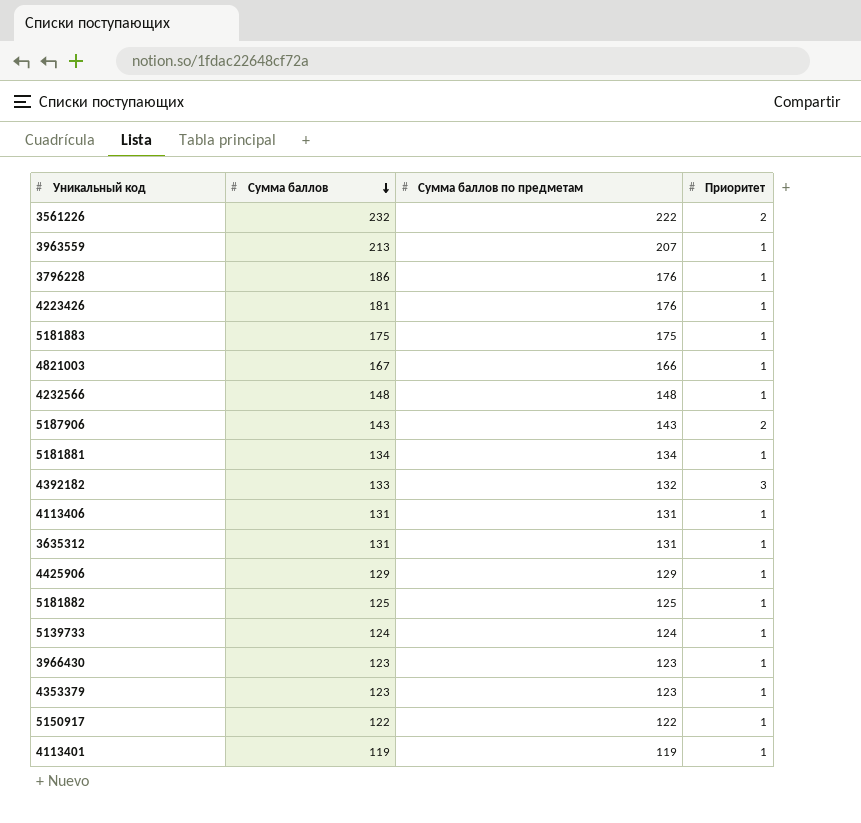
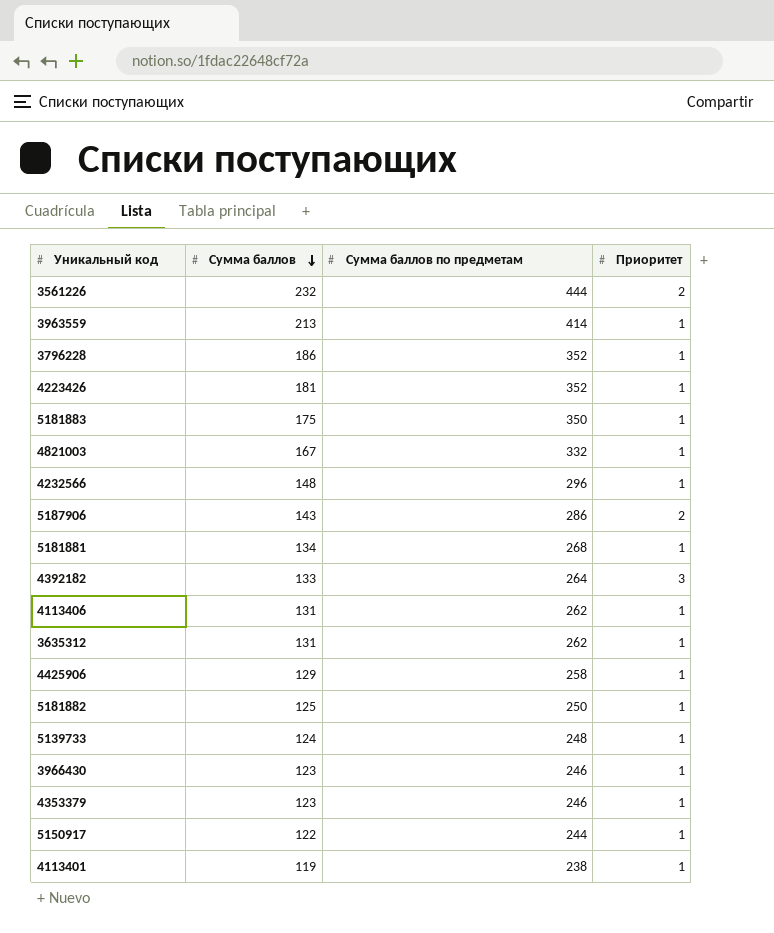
3561226 | Сумма баллов по предметам: 222 -> 444
3963559 | Сумма баллов по предметам: 207 -> 414
3796228 | Сумма баллов по предметам: 176 -> 352
4223426 | Сумма баллов по предметам: 176 -> 352
5181883 | Сумма баллов по предметам: 175 -> 350
4821003 | Сумма баллов по предметам: 166 -> 332
4232566 | Сумма баллов по предметам: 148 -> 296
5187906 | Сумма баллов по предметам: 143 -> 286
5181881 | Сумма баллов по предметам: 134 -> 268
4392182 | Сумма баллов по предметам: 132 -> 264
4113406 | Сумма баллов по предметам: 131 -> 262
3635312 | Сумма баллов по предметам: 131 -> 262
4425906 | Сумма баллов по предметам: 129 -> 258
5181882 | Сумма баллов по предметам: 125 -> 250
5139733 | Сумма баллов по предметам: 124 -> 248
3966430 | Сумма баллов по предметам: 123 -> 246
4353379 | Сумма баллов по предметам: 123 -> 246
5150917 | Сумма баллов по предметам: 122 -> 244
4113401 | Сумма баллов по предметам: 119 -> 238

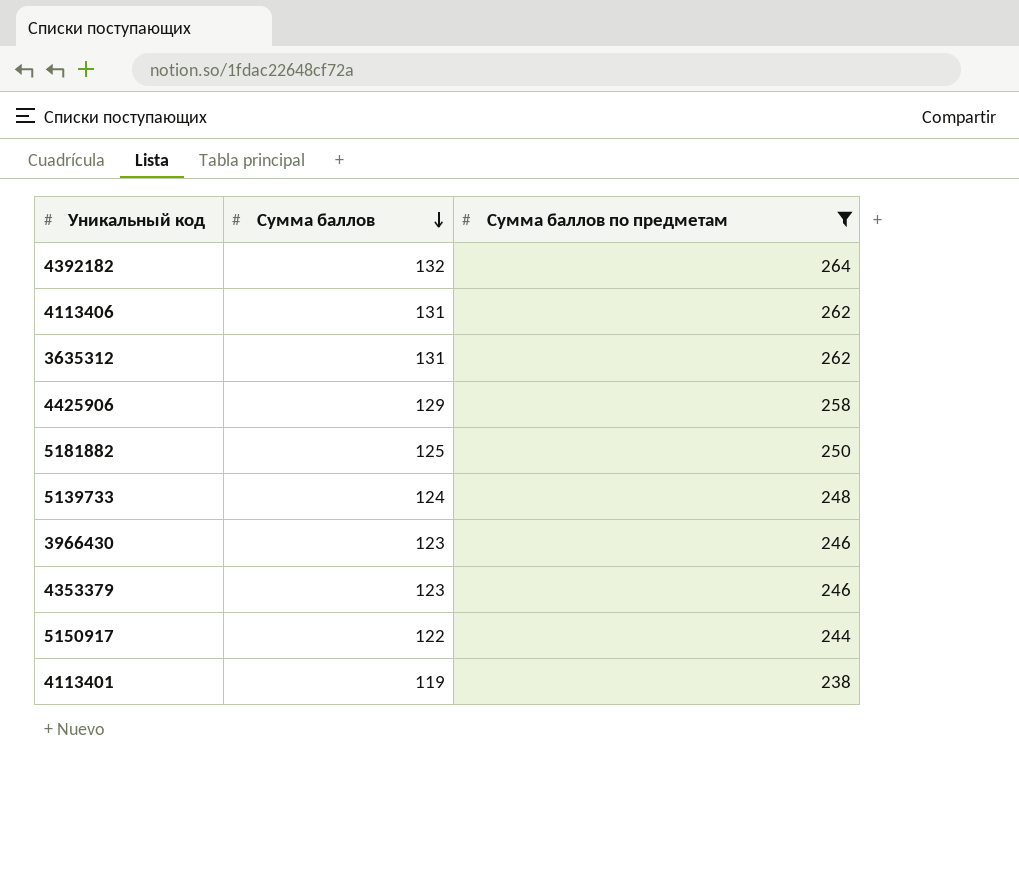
filter: none -> Сумма баллов по предметам <= 264
column Приоритет | position: 4 -> none
4392182 | Сумма баллов: 133 -> 132

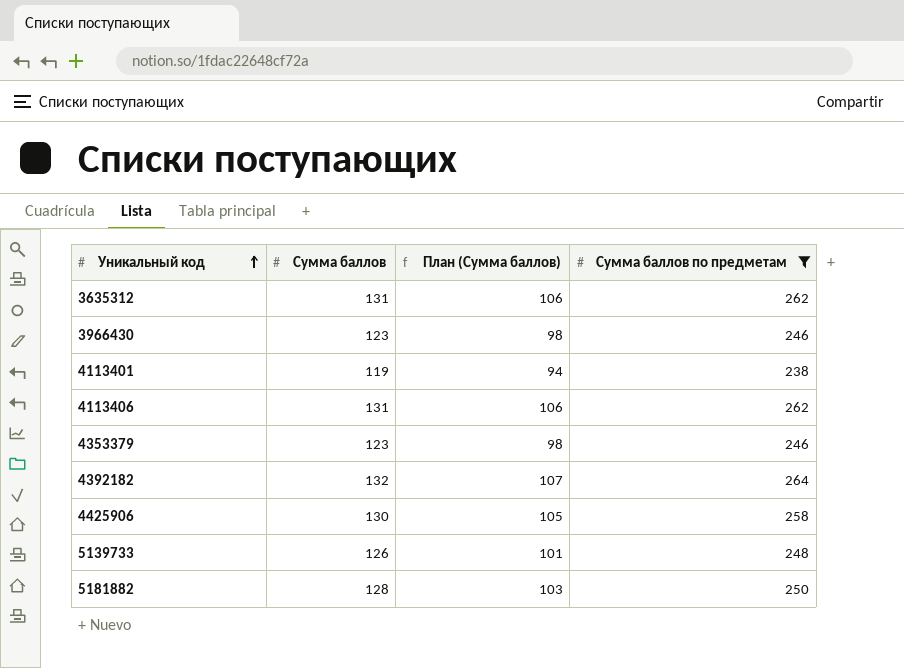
row order: Сумма баллов descending -> Уникальный код ascending
column План (Сумма баллов) | formula: none -> [Сумма баллов] - 25
row 5150917: 122 | 244 -> none
4425906 | Сумма баллов: 129 -> 130
5139733 | Сумма баллов: 124 -> 126
5181882 | Сумма баллов: 125 -> 128

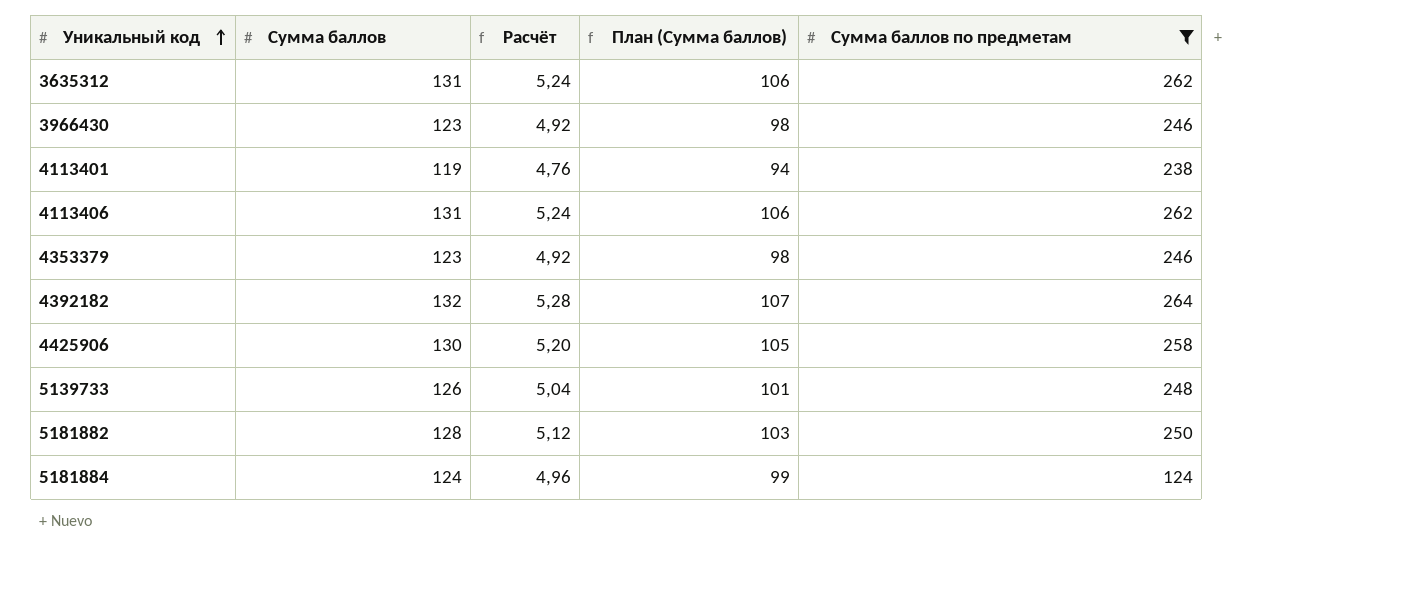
column Расчёт | formula: none -> [Сумма баллов] * 0,04
row 5181884: none -> 124 | 4,96 | 99 | 124

